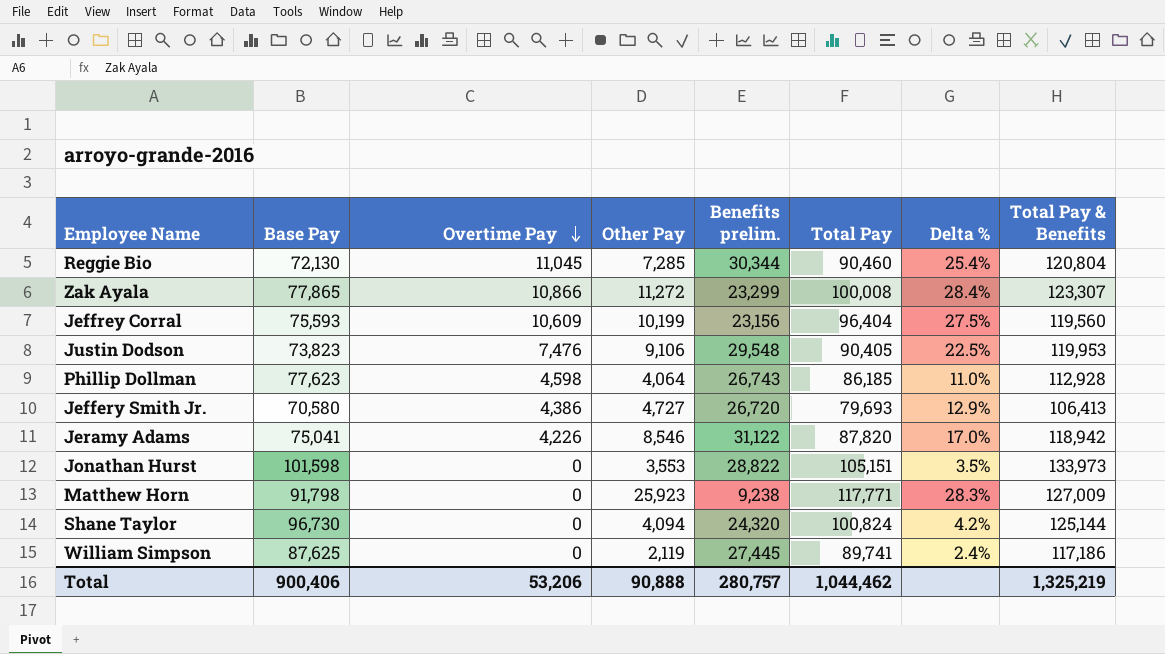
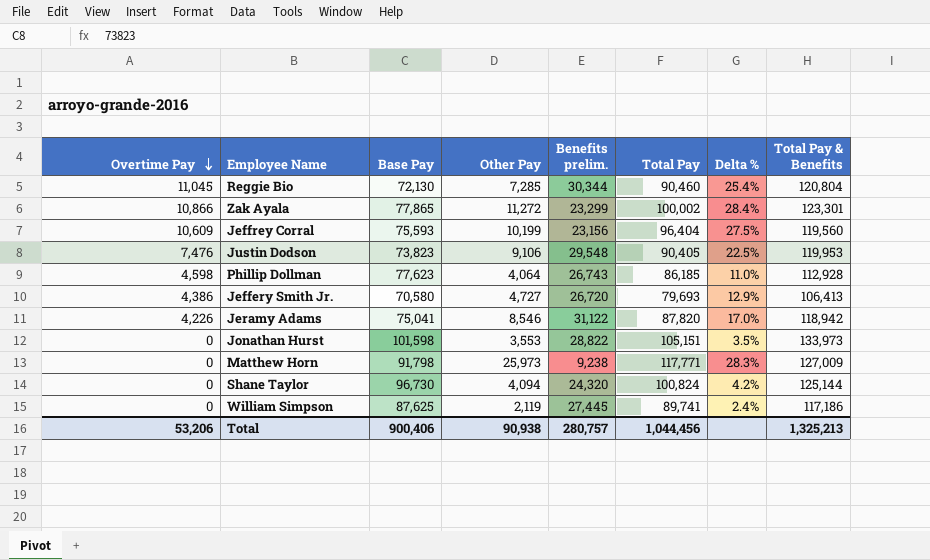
column Overtime Pay | position: 3 -> 1
Zak Ayala | Total Pay: 100,008 -> 100,002
Zak Ayala | Total Pay & Benefits: 123,307 -> 123,301
Matthew Horn | Other Pay: 25,923 -> 25,973
Total | Other Pay: 90,888 -> 90,938
Total | Total Pay: 1,044,462 -> 1,044,456
Total | Total Pay & Benefits: 1,325,219 -> 1,325,213

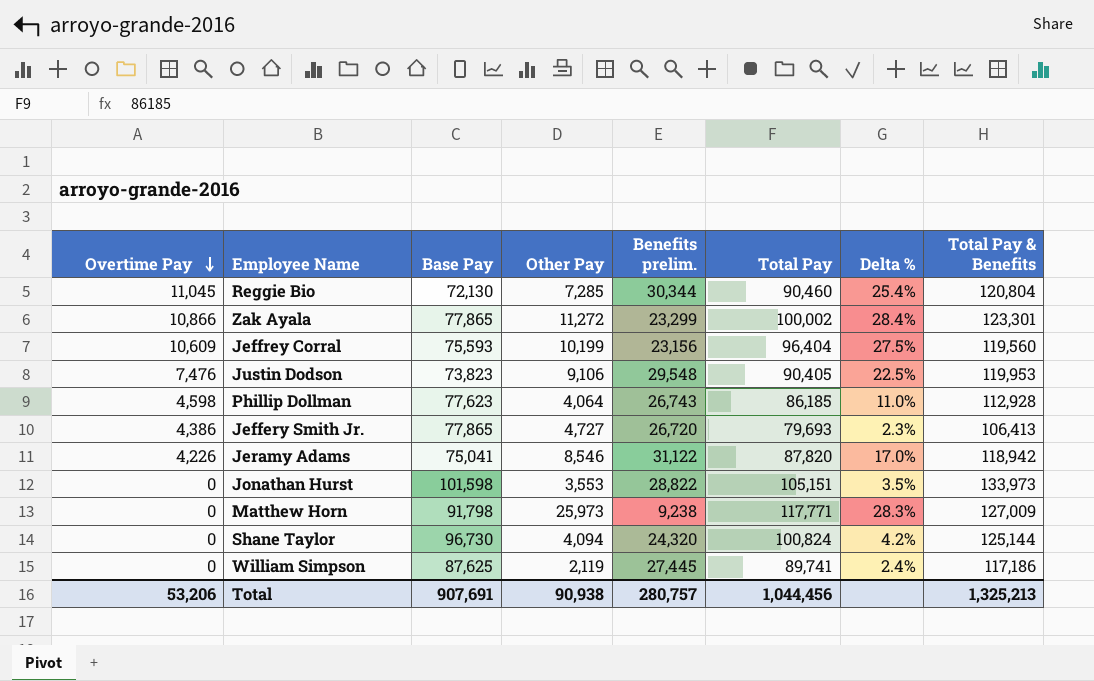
Jeffery Smith Jr. | Base Pay: 70,580 -> 77,865
Jeffery Smith Jr. | Delta %: 12.9% -> 2.3%
Total | Base Pay: 900,406 -> 907,691

